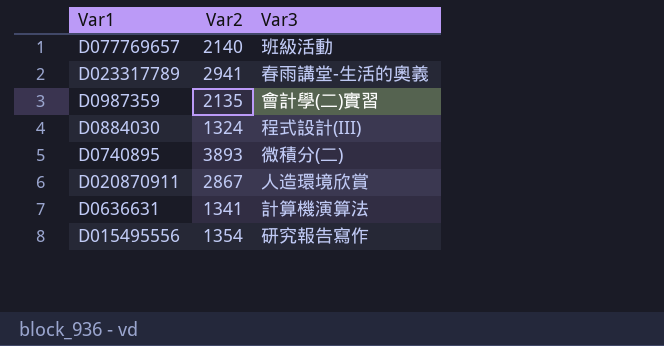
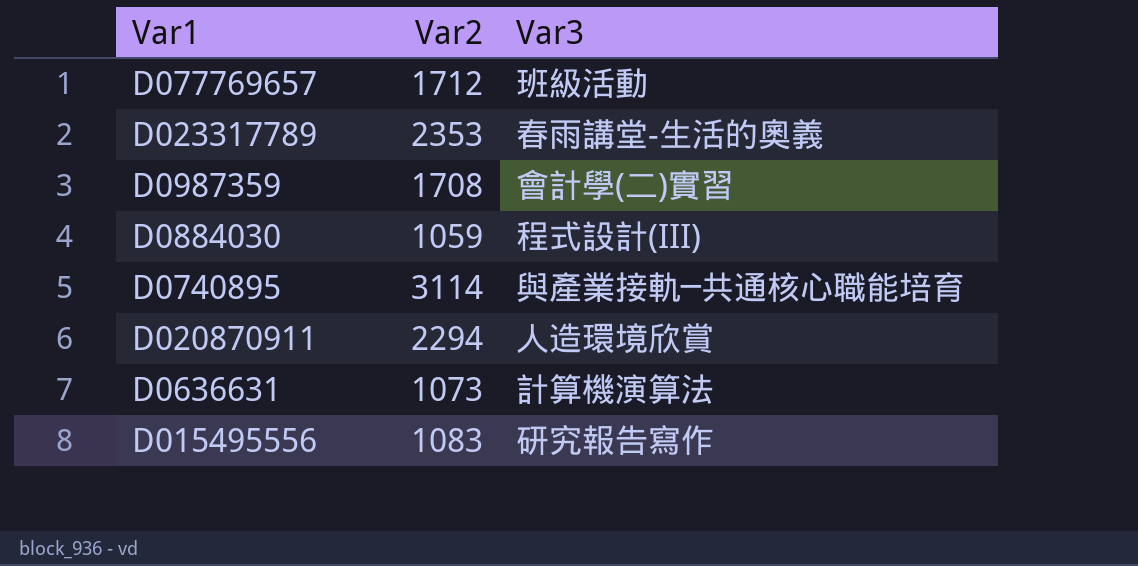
D077769657 | Var2: 2140 -> 1712
D023317789 | Var2: 2941 -> 2353
D0987359 | Var2: 2135 -> 1708
D0884030 | Var2: 1324 -> 1059
D0740895 | Var2: 3893 -> 3114
D0740895 | Var3: 微積分(二) -> 與產業接軌─共通核心職能培育
D020870911 | Var2: 2867 -> 2294
D0636631 | Var2: 1341 -> 1073
D015495556 | Var2: 1354 -> 1083

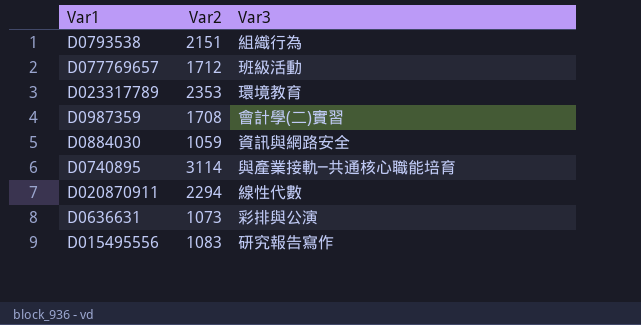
row D0793538: none -> 2151 | 組織行為
D023317789 | Var3: 春雨講堂-生活的奧義 -> 環境教育
D0884030 | Var3: 程式設計(III) -> 資訊與網路安全
D020870911 | Var3: 人造環境欣賞 -> 線性代數
D0636631 | Var3: 計算機演算法 -> 彩排與公演

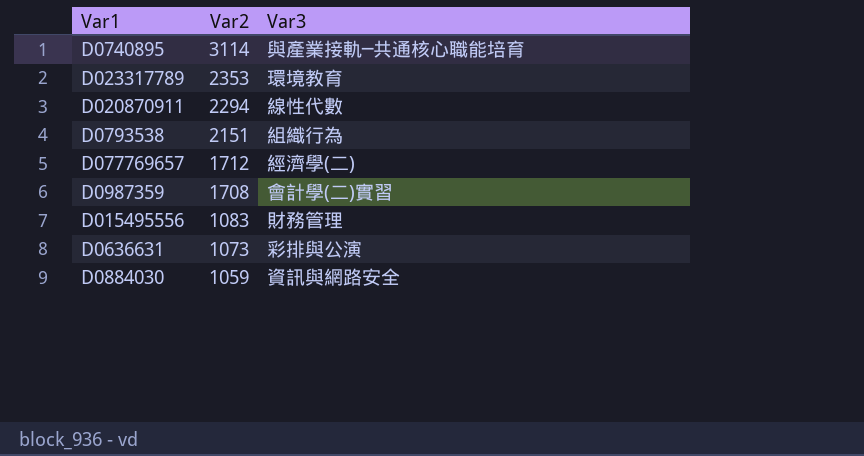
row order: none -> Var2 descending
D077769657 | Var3: 班級活動 -> 經濟學(二)
D015495556 | Var3: 研究報告寫作 -> 財務管理

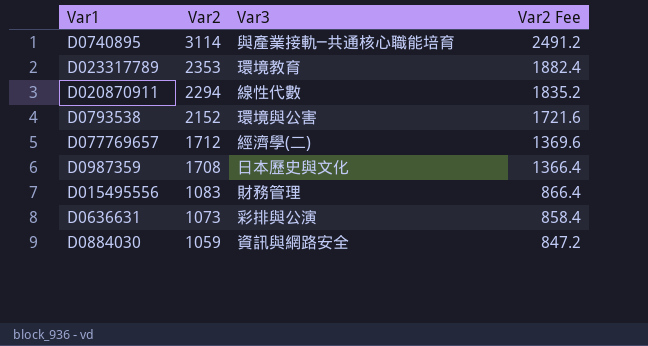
column Var2 Fee | formula: none -> [Var2] * 0.8
D0793538 | Var2: 2151 -> 2152
D0793538 | Var3: 組織行為 -> 環境與公害
D0987359 | Var3: 會計學(二)實習 -> 日本歷史與文化

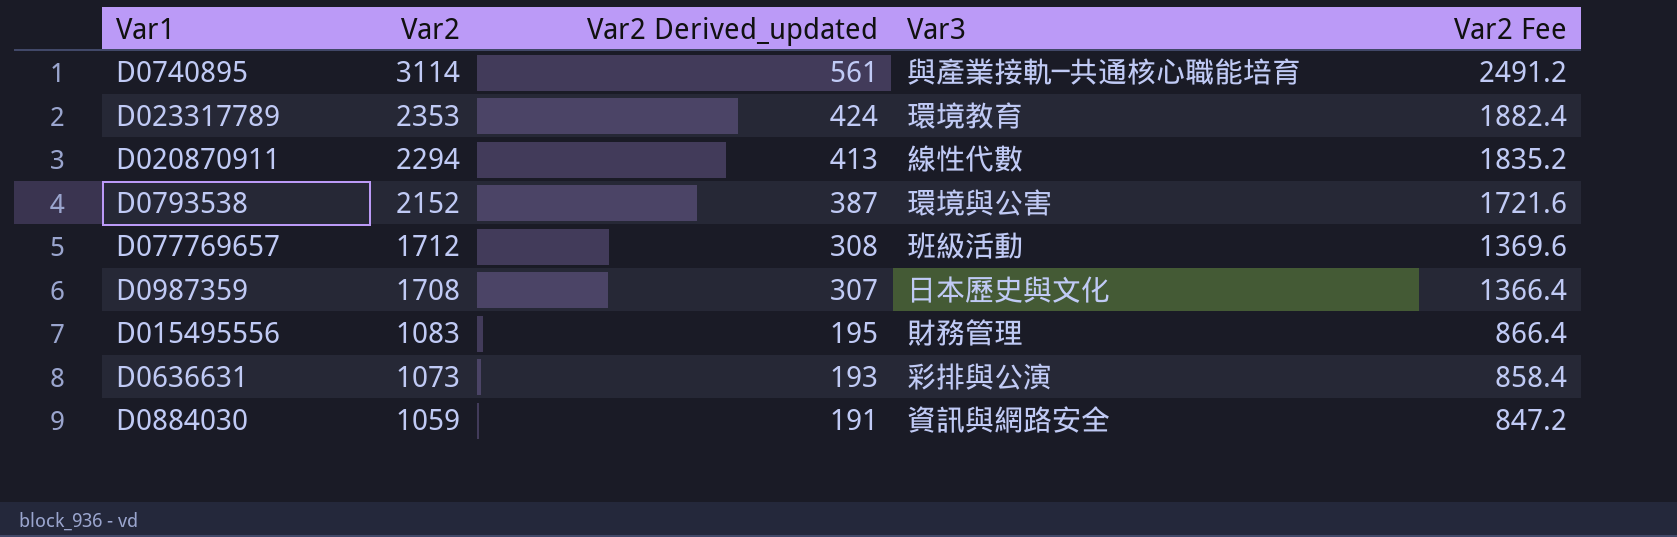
column Var2 Derived_updated | formula: none -> [Var2] * 0.18
D077769657 | Var3: 經濟學(二) -> 班級活動

